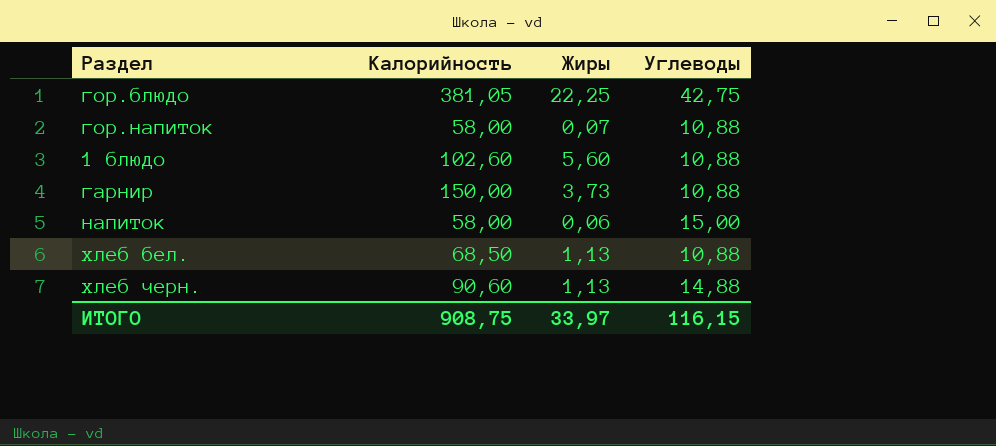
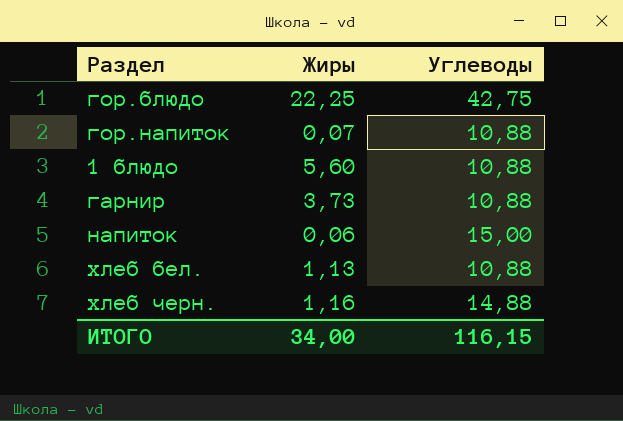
column Калорийность | position: 2 -> none
хлеб черн. | Жиры: 1,13 -> 1,16
ИТОГО | Жиры: 33,97 -> 34,00

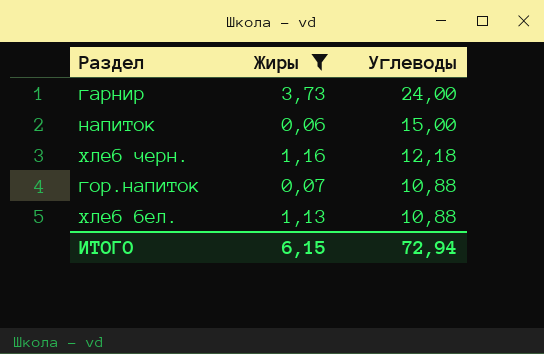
filter: none -> Жиры <= 3,73
row order: none -> Углеводы descending
гарнир | Углеводы: 10,88 -> 24,00
хлеб черн. | Углеводы: 14,88 -> 12,18
ИТОГО | Жиры: 34,00 -> 6,15
ИТОГО | Углеводы: 116,15 -> 72,94

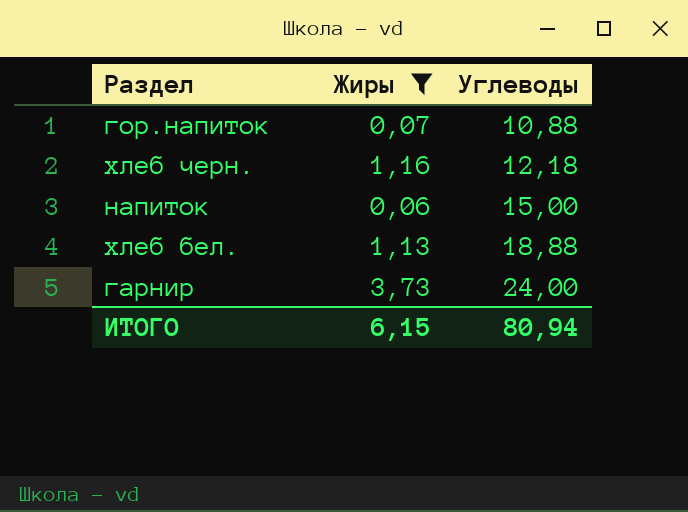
row order: Углеводы descending -> Углеводы ascending
хлеб бел. | Углеводы: 10,88 -> 18,88
ИТОГО | Углеводы: 72,94 -> 80,94

